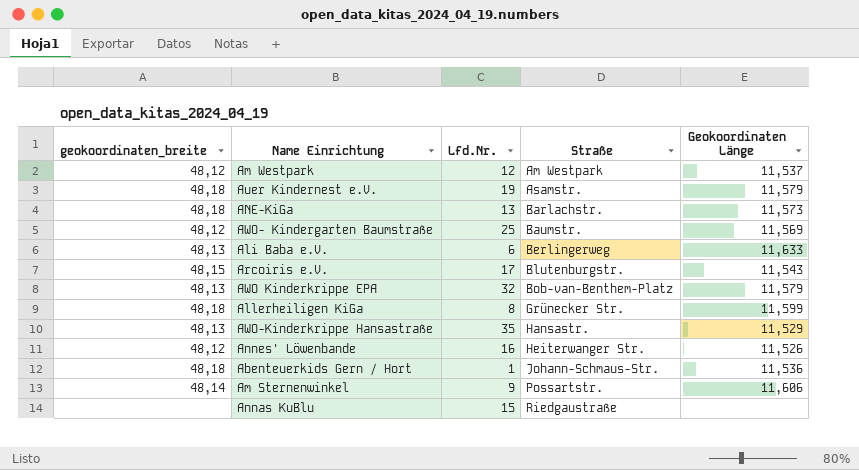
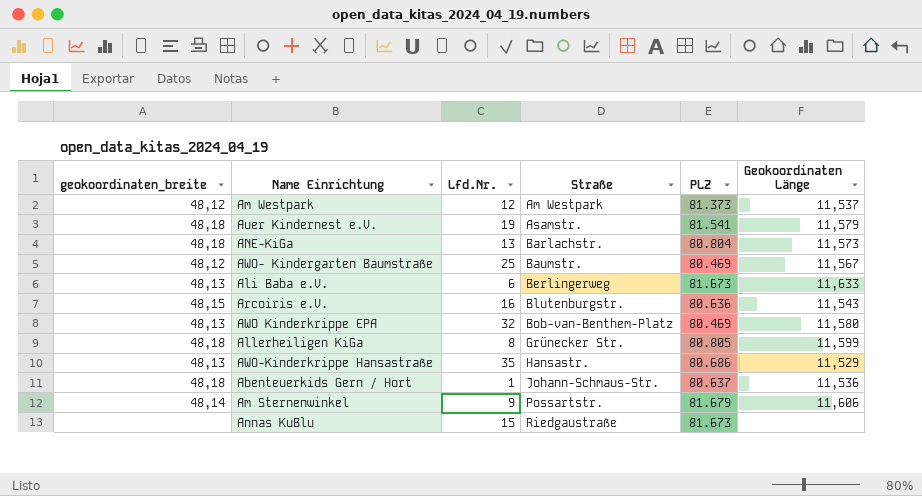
column PLZ | position: none -> 5
row Annes' Löwenbande: 48,12 | 16 | Heiterwanger Str. | 11,526 -> none
AWO- Kindergarten Baumstraße | Geokoordinaten Länge: 11,569 -> 11,567
Arcoiris e.V. | Lfd.Nr.: 17 -> 16
AWO Kinderkrippe EPA | Geokoordinaten Länge: 11,579 -> 11,580

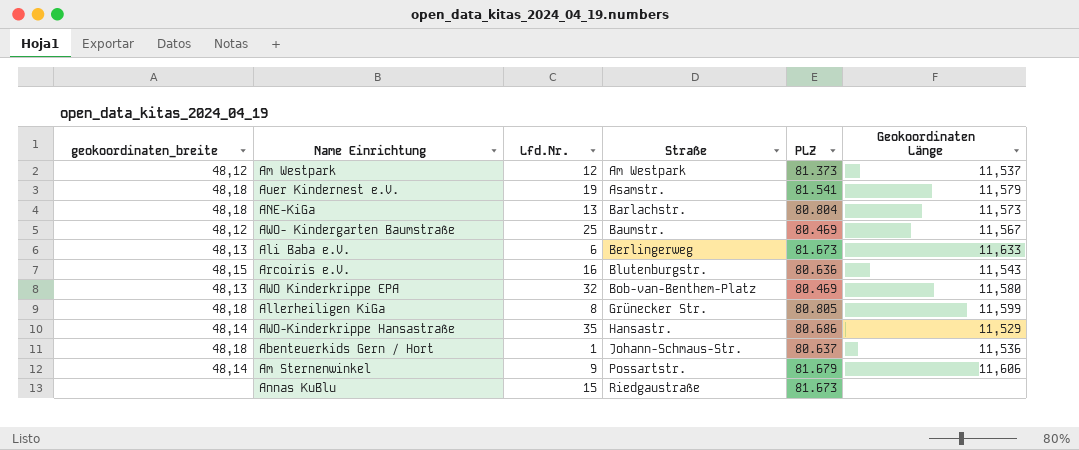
AWO-Kinderkrippe Hansastraße | geokoordinaten_breite: 48,13 -> 48,14

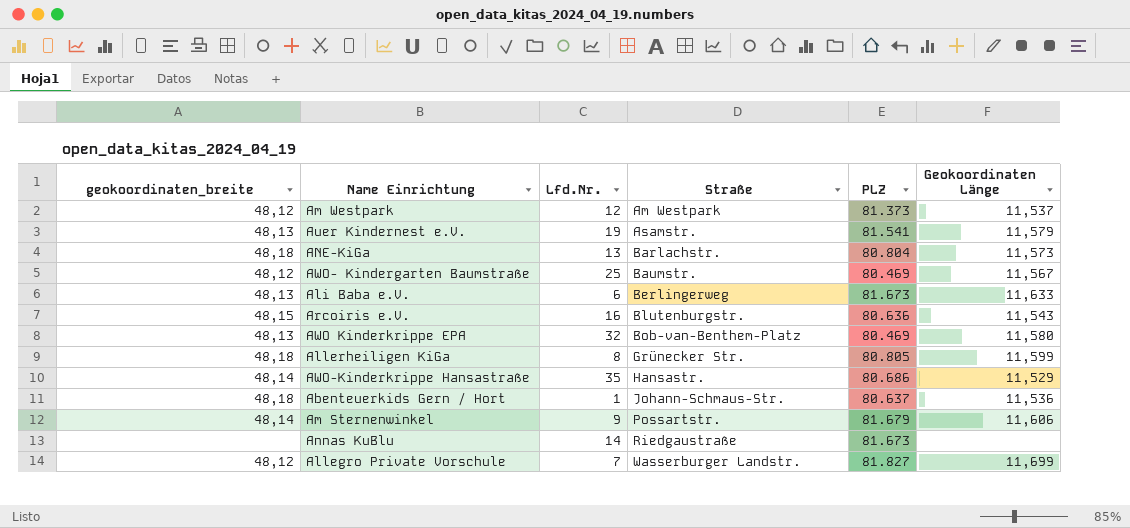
Auer Kindernest e.V. | geokoordinaten_breite: 48,18 -> 48,13
Annas KuBlu | Lfd.Nr.: 15 -> 14
row Allegro Private Vorschule: none -> 48,12 | 7 | Wasserburger Landstr. | 81.827 | 11,699

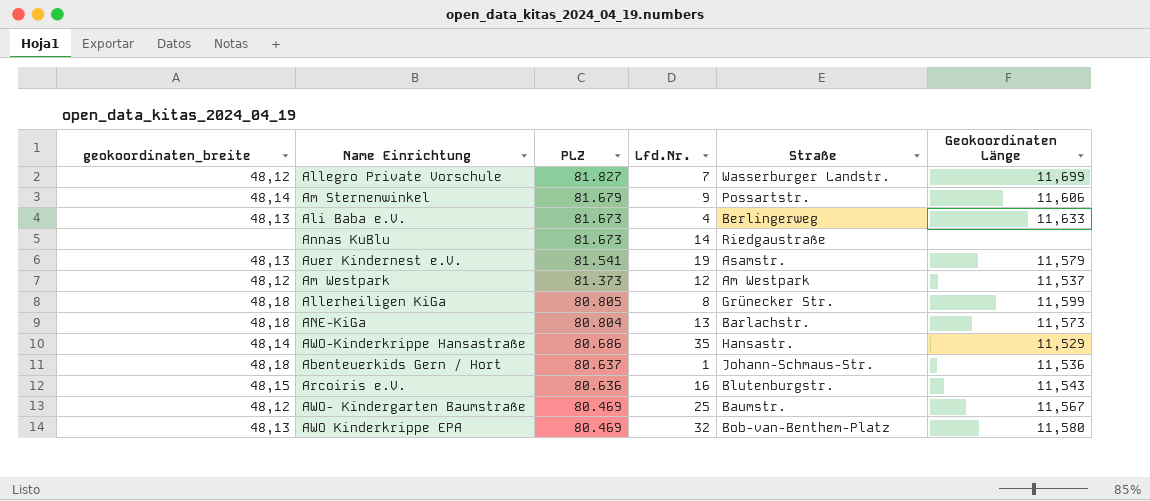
row order: Straße ascending -> PLZ descending
column PLZ | position: 5 -> 3
Ali Baba e.V. | Lfd.Nr.: 6 -> 4

